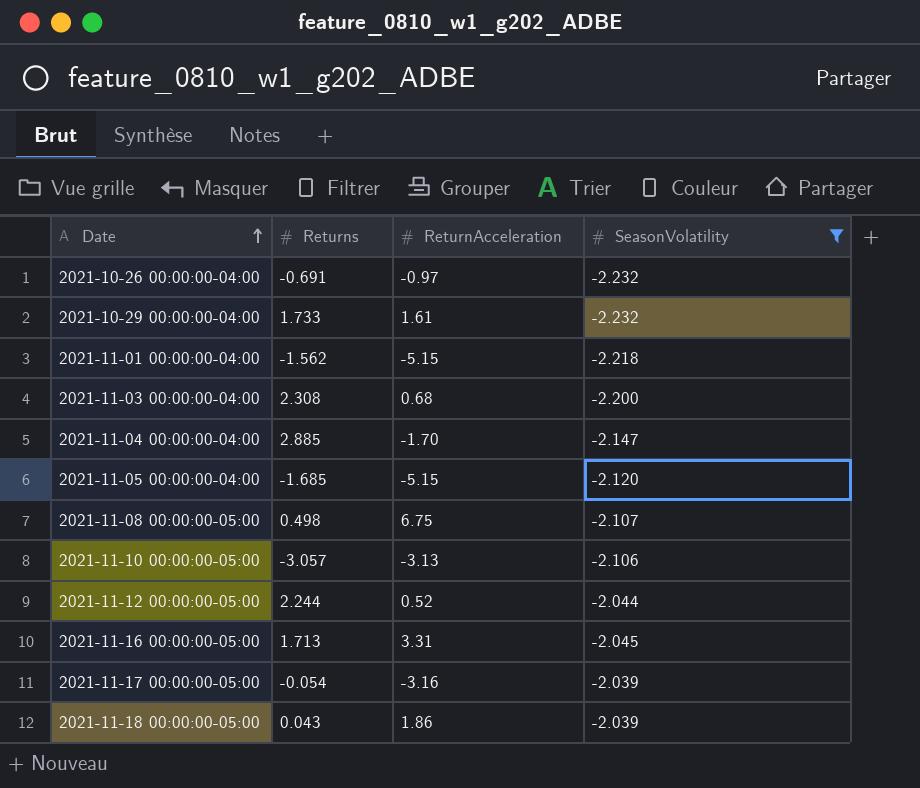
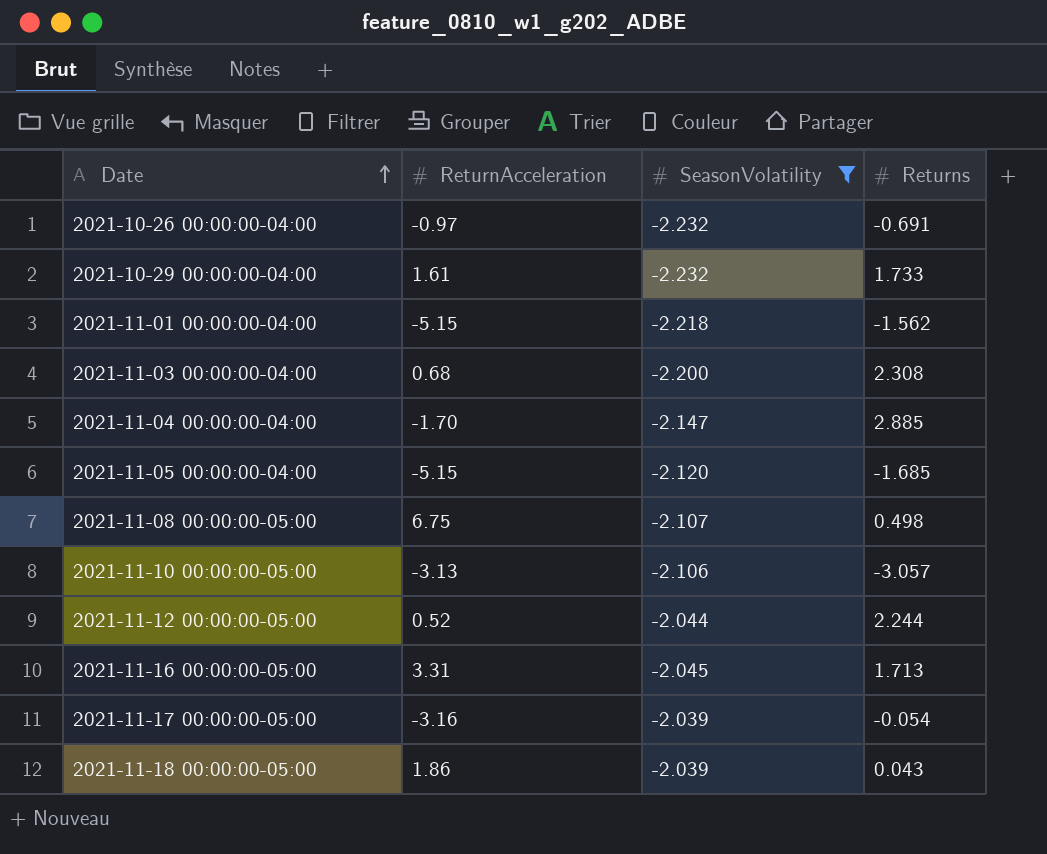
column Returns | position: 2 -> 4

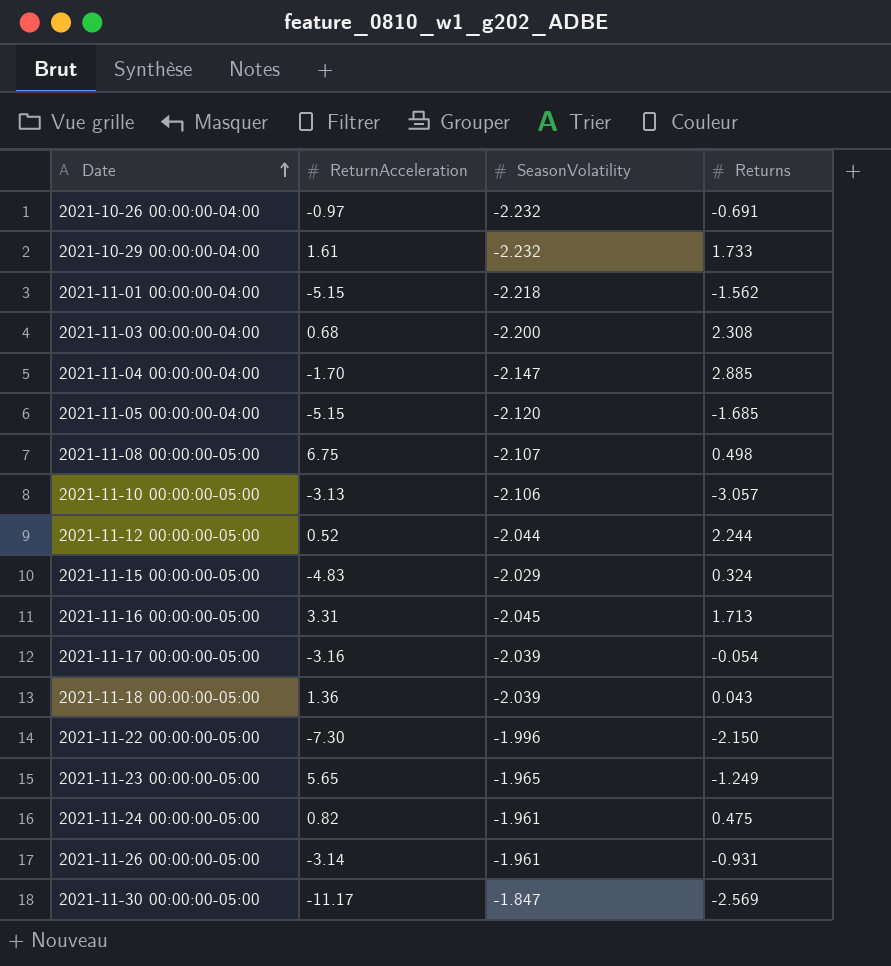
filter: SeasonVolatility <= -2.039 -> none
2021-11-18 00:00:00-05:00 | ReturnAcceleration: 1.86 -> 1.36

